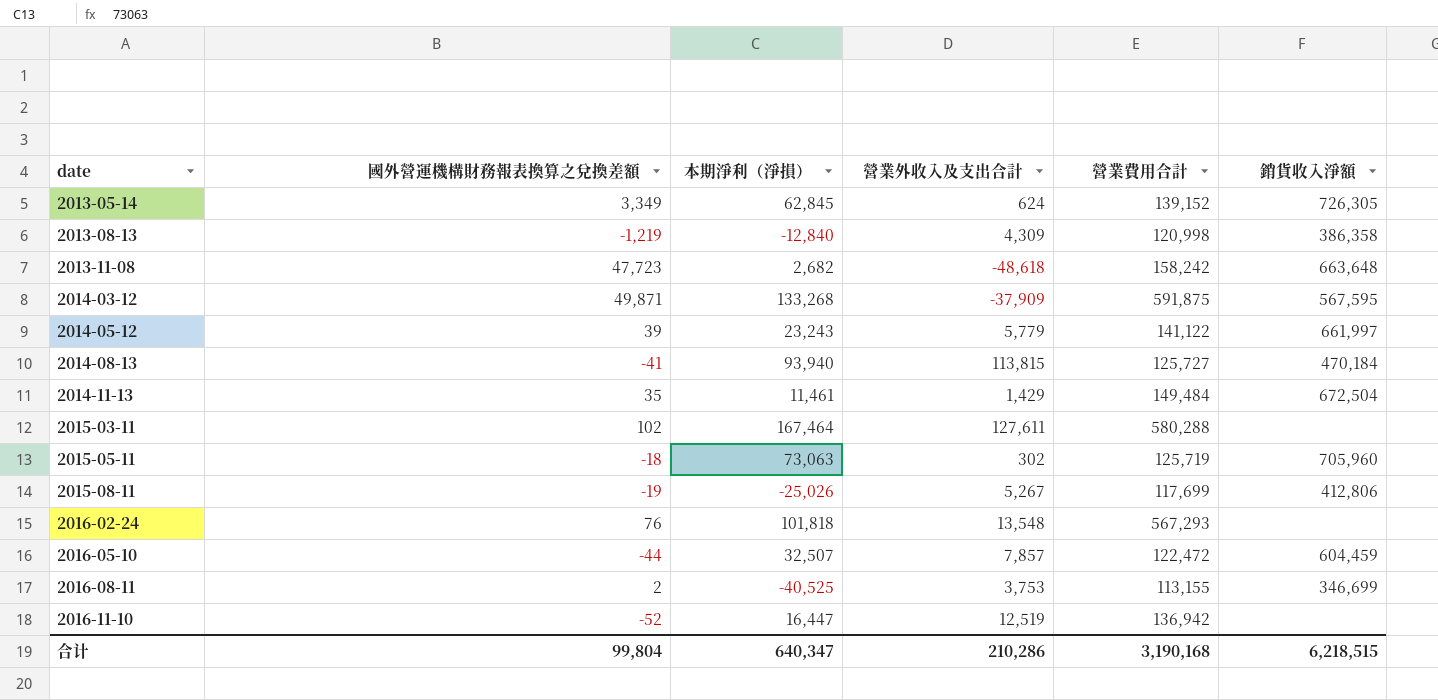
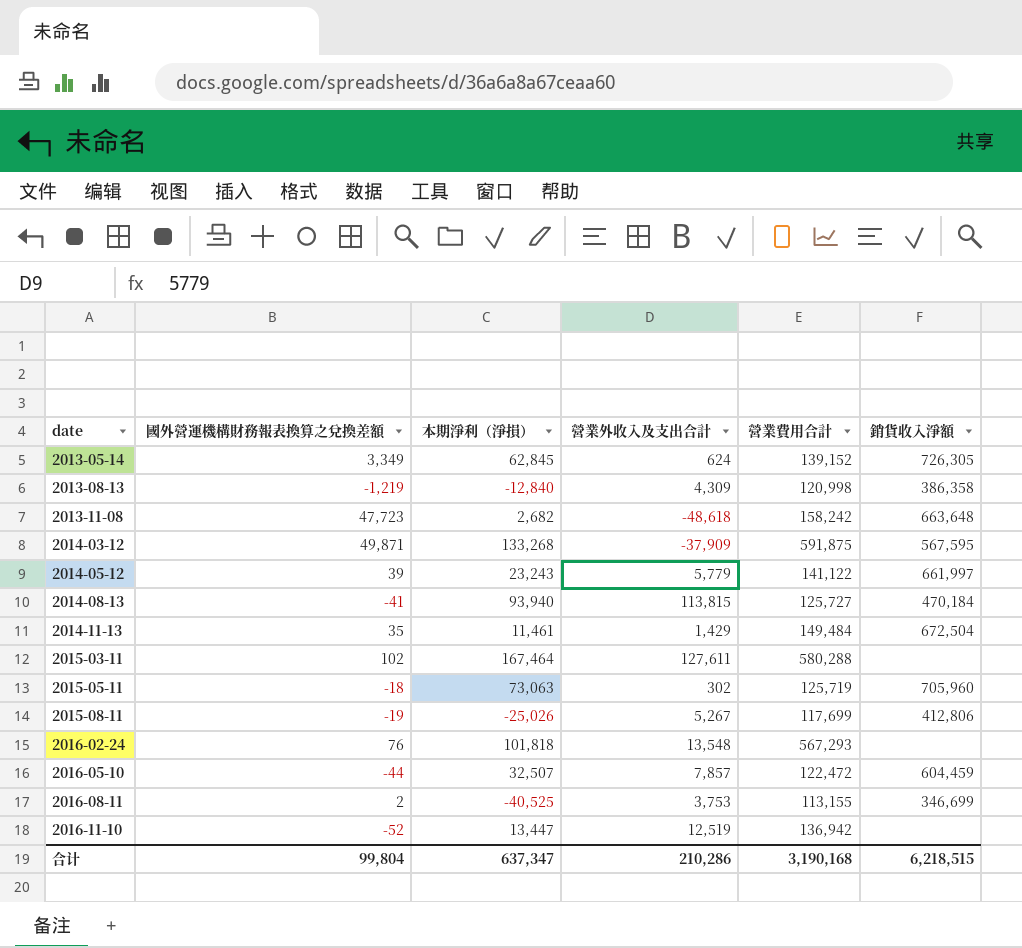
2016-11-10 | 本期淨利（淨損）: 16,447 -> 13,447
合计 | 本期淨利（淨損）: 640,347 -> 637,347

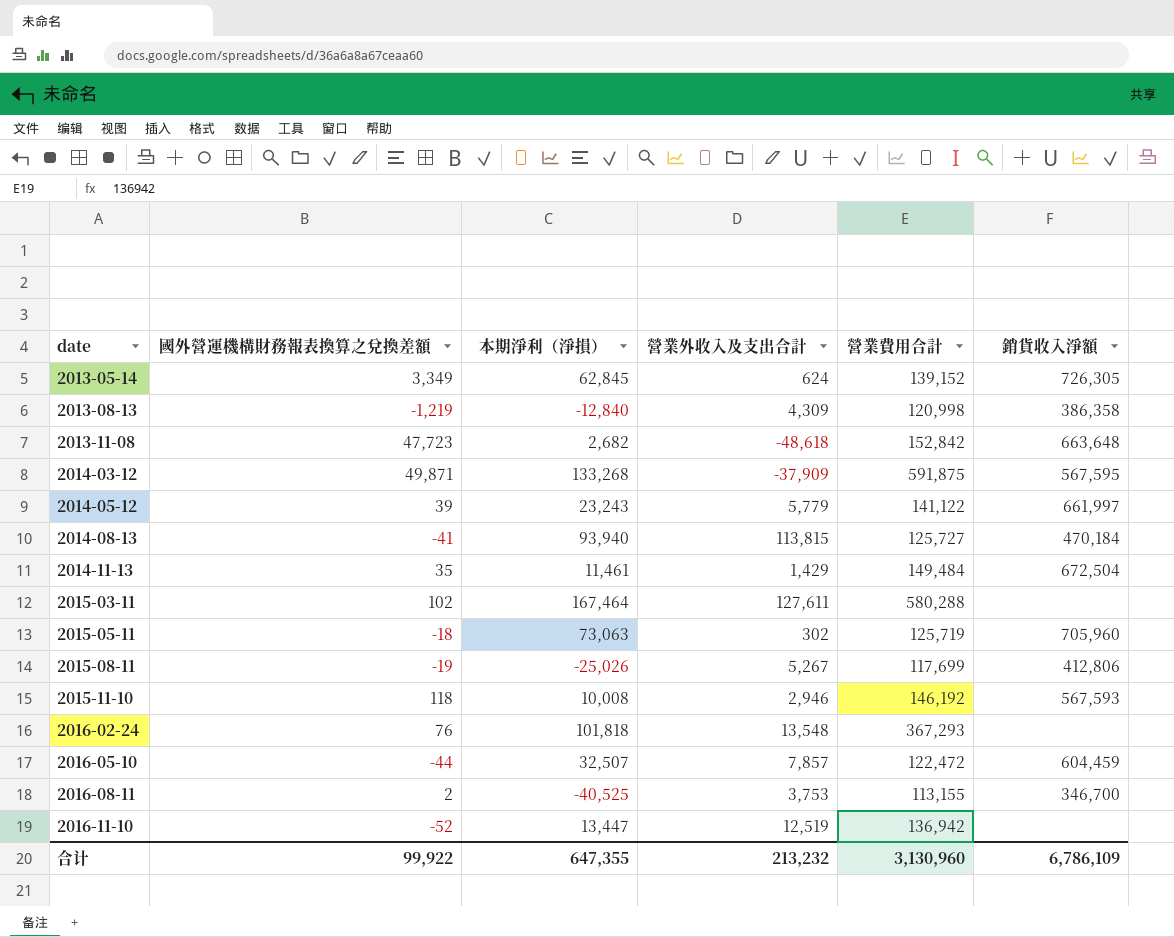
2013-11-08 | 營業費用合計: 158,242 -> 152,842
row 2015-11-10: none -> 118 | 10,008 | 2,946 | 146,192 | 567,593
2016-02-24 | 營業費用合計: 567,293 -> 367,293
2016-08-11 | 銷貨收入淨額: 346,699 -> 346,700
合计 | 國外營運機構財務報表換算之兌換差額: 99,804 -> 99,922
合计 | 本期淨利（淨損）: 637,347 -> 647,355
合计 | 營業外收入及支出合計: 210,286 -> 213,232
合计 | 營業費用合計: 3,190,168 -> 3,130,960
合计 | 銷貨收入淨額: 6,218,515 -> 6,786,109

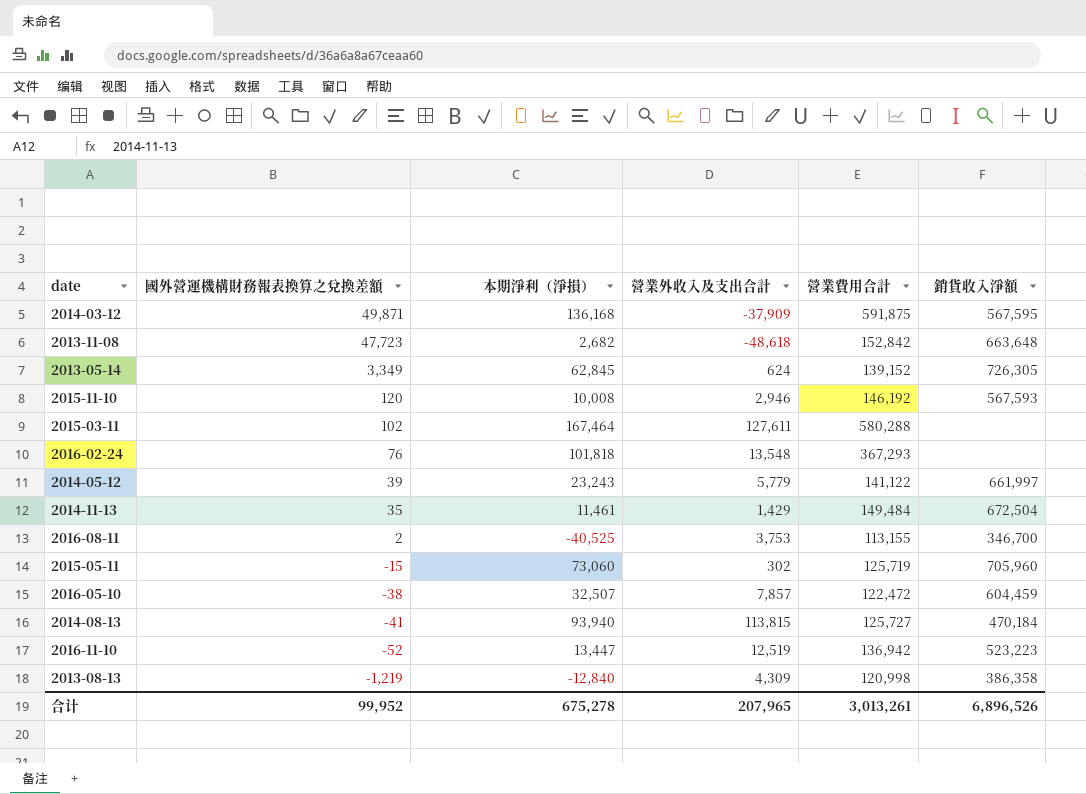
row order: date ascending -> 國外營運機構財務報表換算之兌換差額 descending
row 2015-08-11: -19 | -25,026 | 5,267 | 117,699 | 412,806 -> none
2014-03-12 | 本期淨利（淨損）: 133,268 -> 136,168
2015-11-10 | 國外營運機構財務報表換算之兌換差額: 118 -> 120
2015-05-11 | 國外營運機構財務報表換算之兌換差額: -18 -> -15
2015-05-11 | 本期淨利（淨損）: 73,063 -> 73,060
2016-05-10 | 國外營運機構財務報表換算之兌換差額: -44 -> -38
2016-11-10 | 銷貨收入淨額: none -> 523,223
合计 | 國外營運機構財務報表換算之兌換差額: 99,922 -> 99,952
合计 | 本期淨利（淨損）: 647,355 -> 675,278
合计 | 營業外收入及支出合計: 213,232 -> 207,965
合计 | 營業費用合計: 3,130,960 -> 3,013,261
合计 | 銷貨收入淨額: 6,786,109 -> 6,896,526

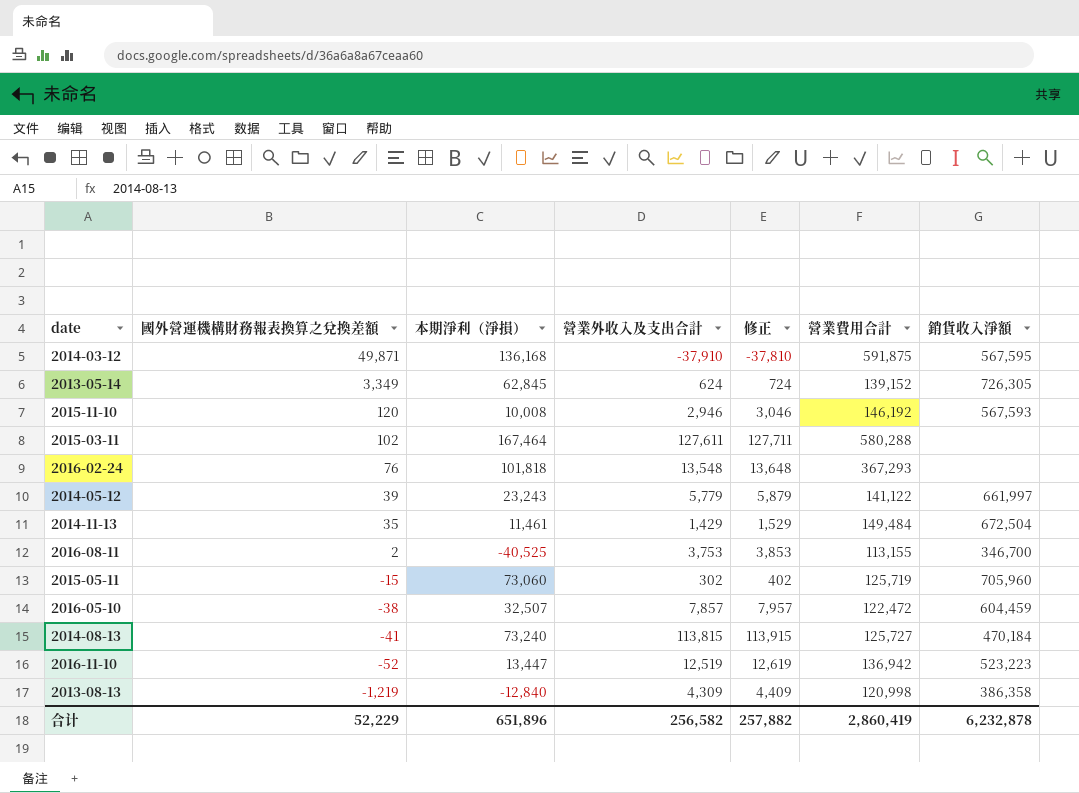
column 修正 | formula: none -> [營業外收入及支出合計] + 100
row 2013-11-08: 47,723 | 2,682 | -48,618 | 152,842 | 663,648 -> none
2014-03-12 | 營業外收入及支出合計: -37,909 -> -37,910
2014-08-13 | 本期淨利（淨損）: 93,940 -> 73,240
合计 | 國外營運機構財務報表換算之兌換差額: 99,952 -> 52,229
合计 | 本期淨利（淨損）: 675,278 -> 651,896
合计 | 營業外收入及支出合計: 207,965 -> 256,582
合计 | 營業費用合計: 3,013,261 -> 2,860,419
合计 | 銷貨收入淨額: 6,896,526 -> 6,232,878

